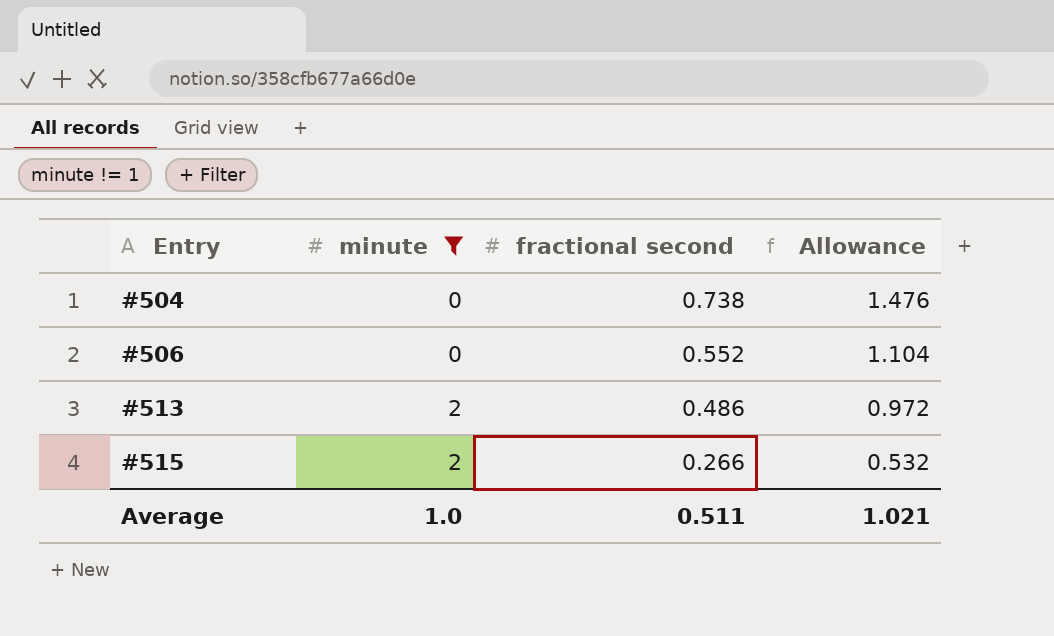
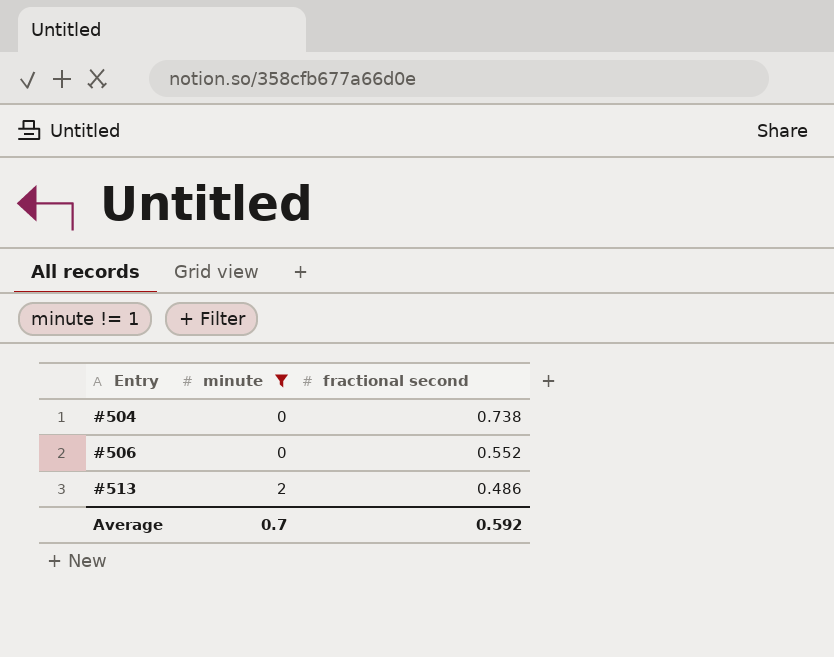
column Allowance | formula: [fractional second] * 2 -> none
row #515: 2 | 0.266 | 0.532 -> none
Average | minute: 1.0 -> 0.7
Average | fractional second: 0.511 -> 0.592

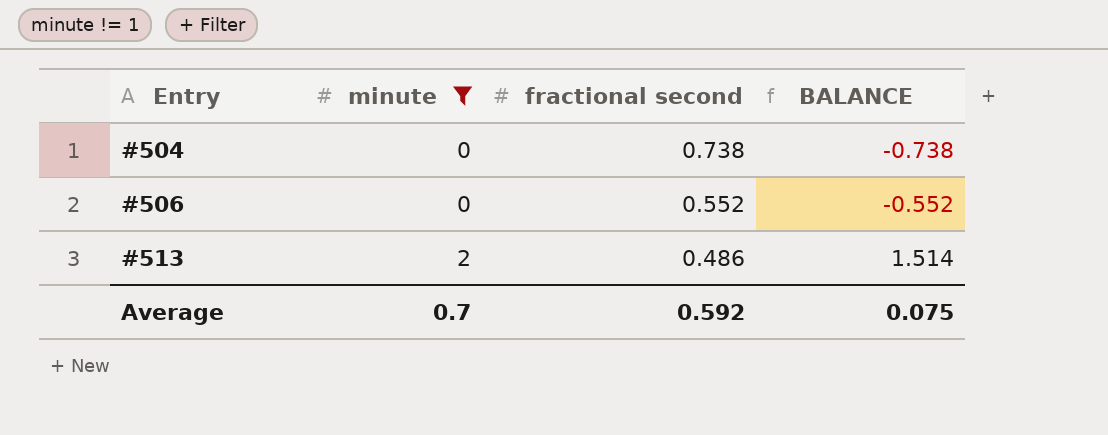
column BALANCE | formula: none -> [minute] - [fractional second]

